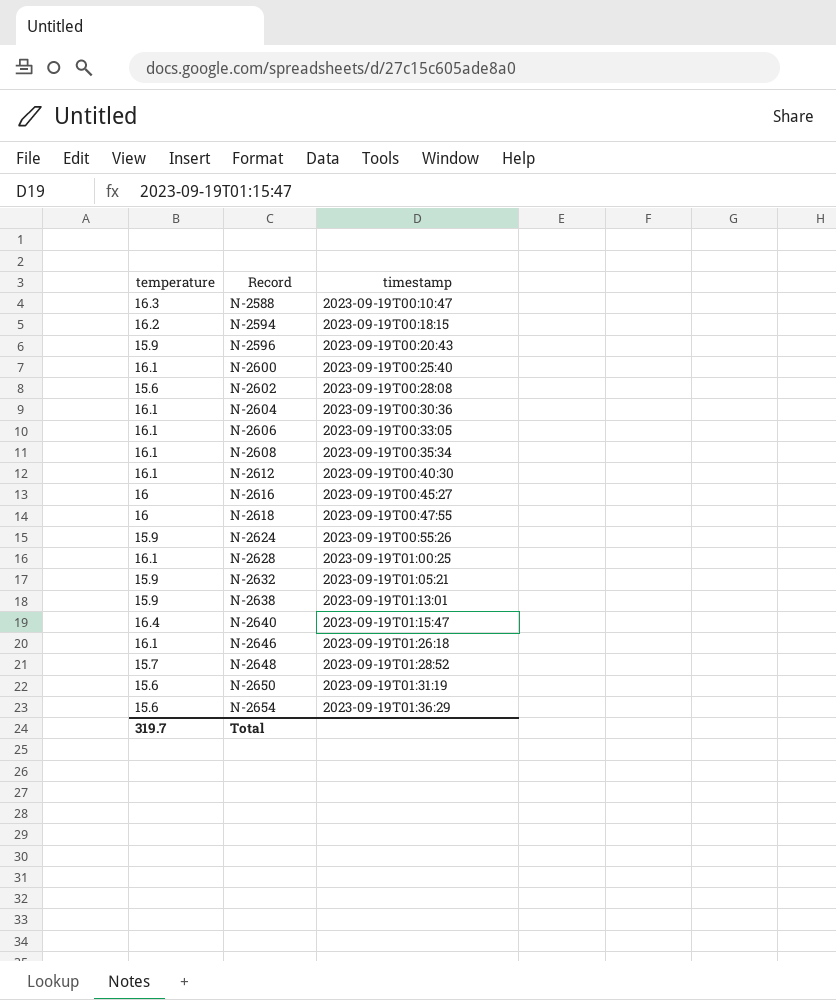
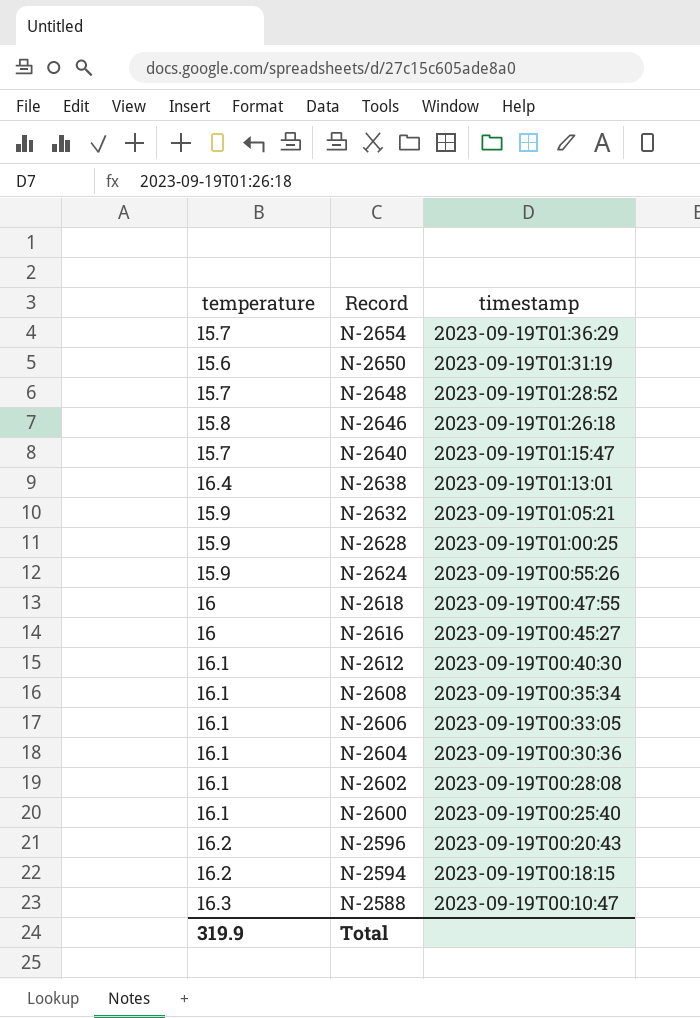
row order: Record ascending -> Record descending
N-2654 | temperature: 15.6 -> 15.7
N-2646 | temperature: 16.1 -> 15.8
N-2640 | temperature: 16.4 -> 15.7
N-2638 | temperature: 15.9 -> 16.4
N-2628 | temperature: 16.1 -> 15.9
N-2602 | temperature: 15.6 -> 16.1
N-2596 | temperature: 15.9 -> 16.2
Total | temperature: 319.7 -> 319.9

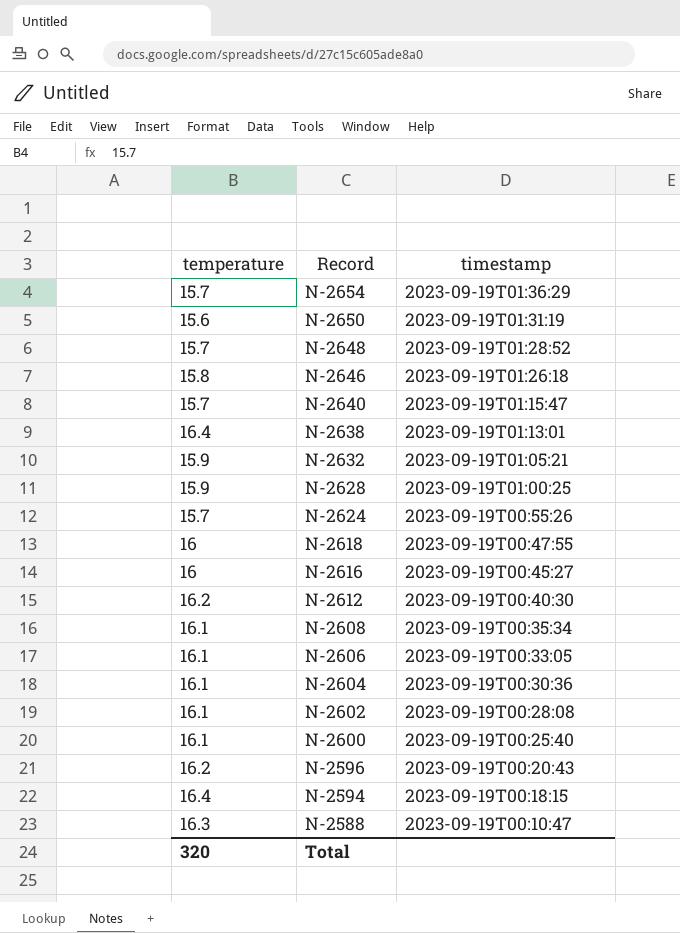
N-2624 | temperature: 15.9 -> 15.7
N-2612 | temperature: 16.1 -> 16.2
N-2594 | temperature: 16.2 -> 16.4
Total | temperature: 319.9 -> 320

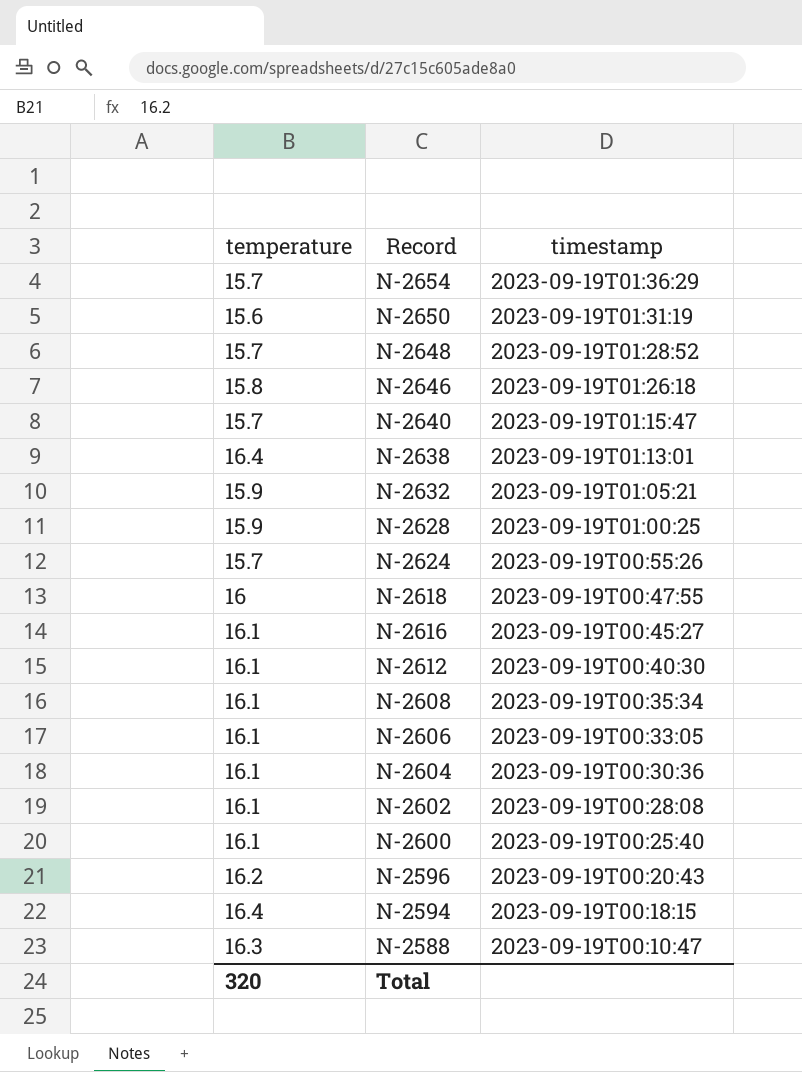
N-2616 | temperature: 16 -> 16.1
N-2612 | temperature: 16.2 -> 16.1

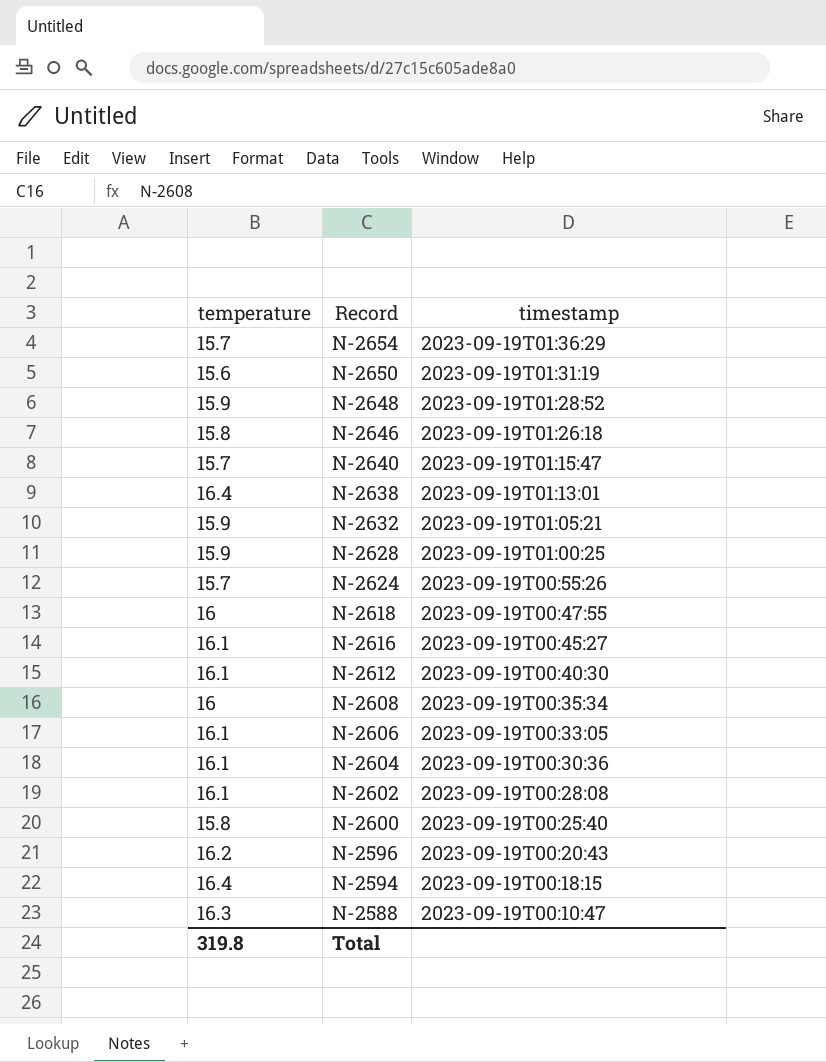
N-2648 | temperature: 15.7 -> 15.9
N-2608 | temperature: 16.1 -> 16
N-2600 | temperature: 16.1 -> 15.8
Total | temperature: 320 -> 319.8

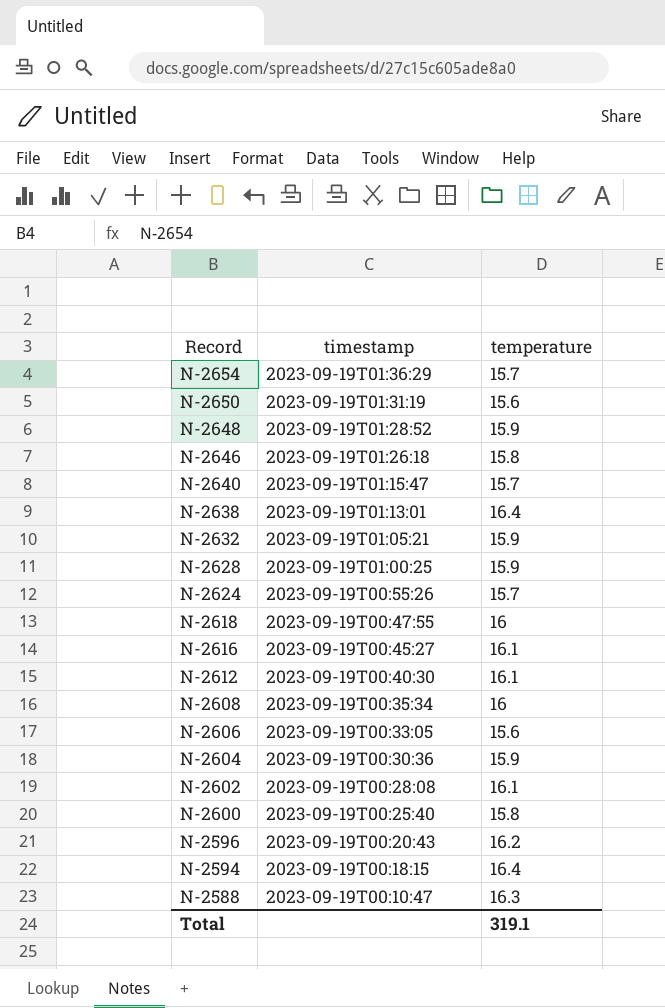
column temperature | position: 1 -> 3
N-2606 | temperature: 16.1 -> 15.6
N-2604 | temperature: 16.1 -> 15.9
Total | temperature: 319.8 -> 319.1

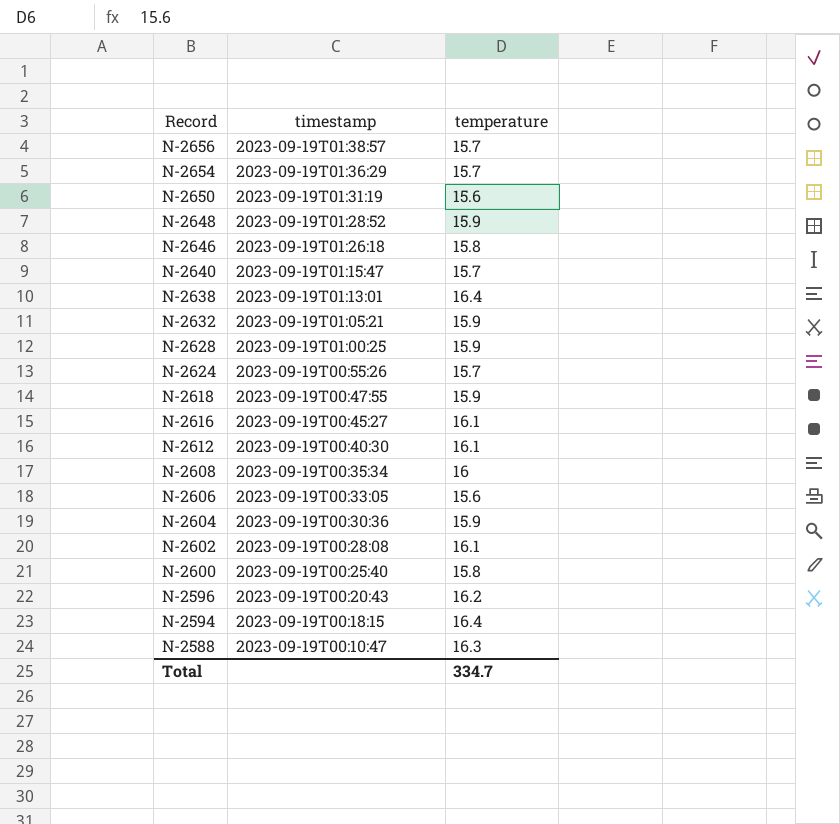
row N-2656: none -> 2023-09-19T01:38:57 | 15.7
N-2618 | temperature: 16 -> 15.9
Total | temperature: 319.1 -> 334.7

